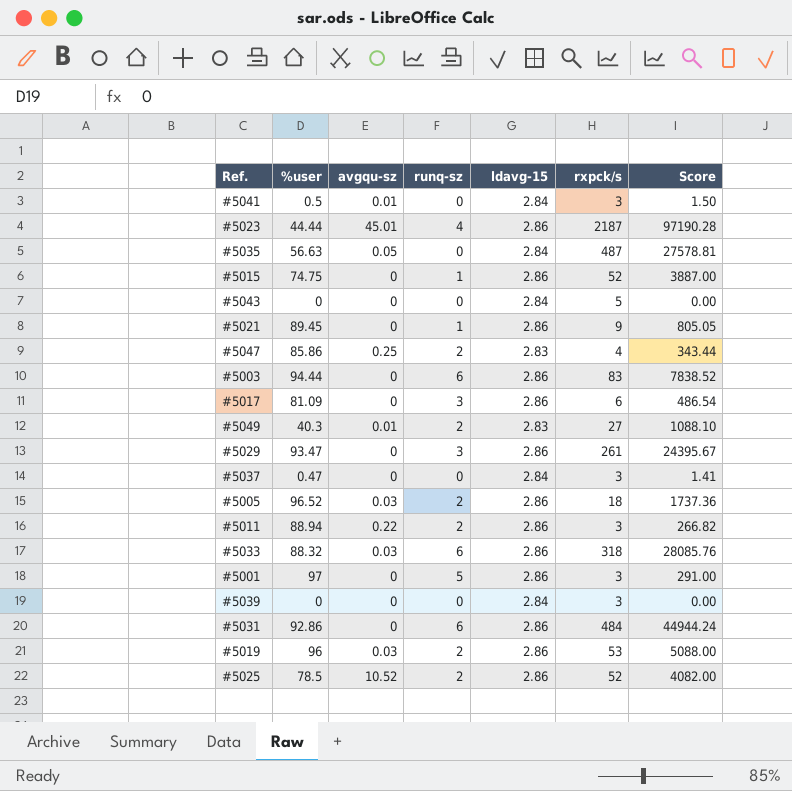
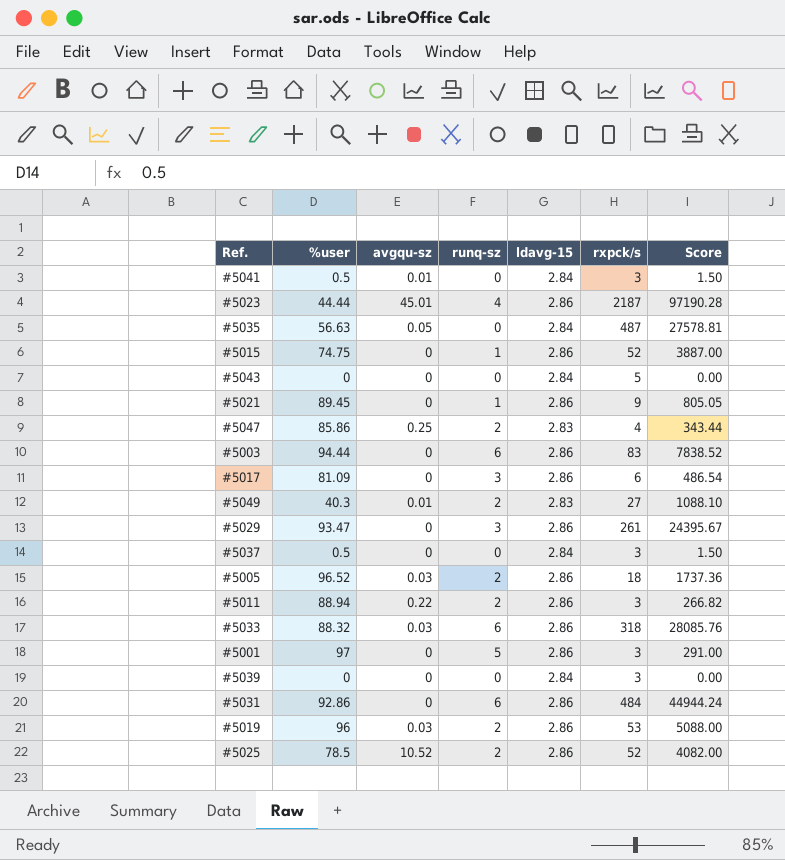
#5037 | %user: 0.47 -> 0.5
#5037 | Score: 1.41 -> 1.50

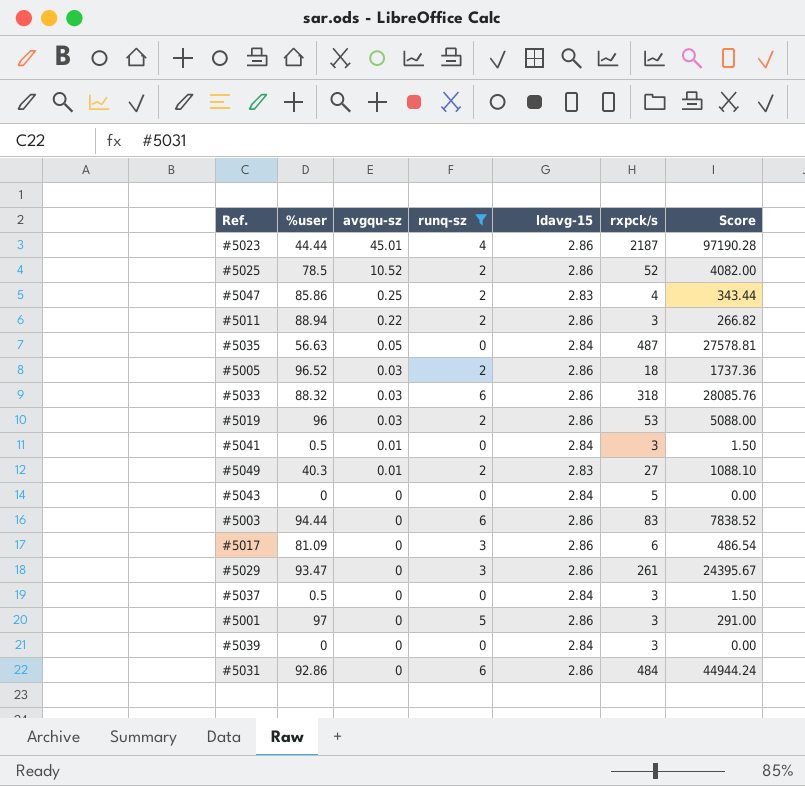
filter: none -> runq-sz != 1
row order: none -> avgqu-sz descending

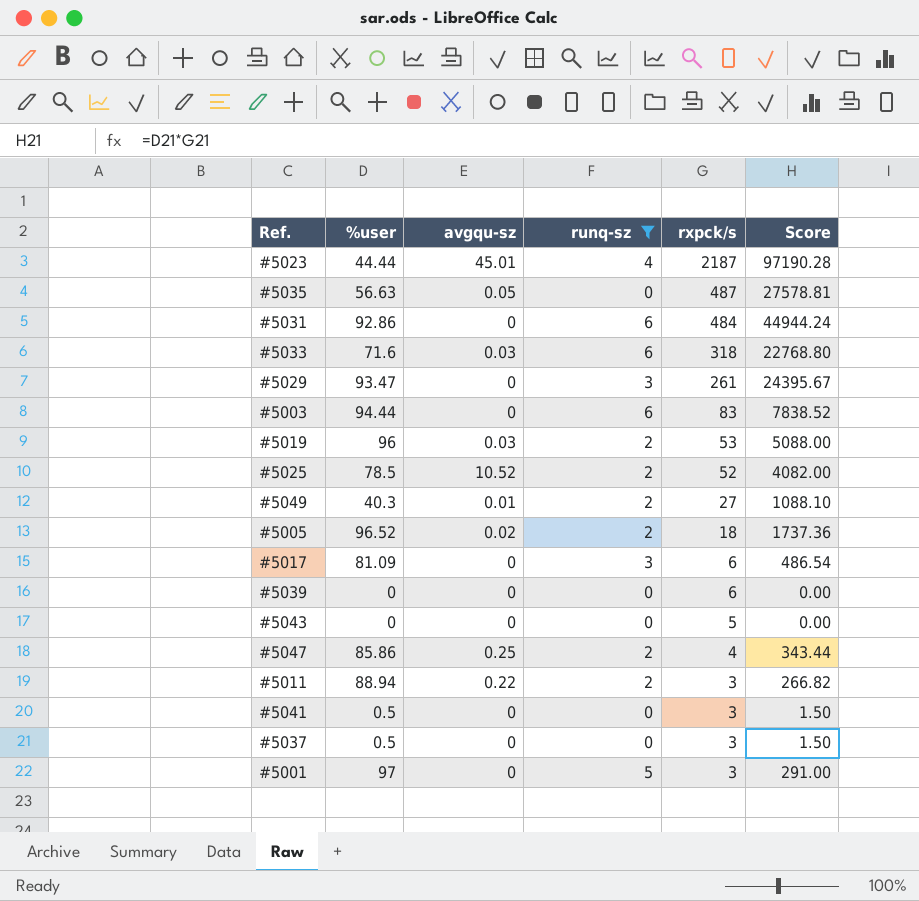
row order: avgqu-sz descending -> rxpck/s descending
column ldavg-15 | position: 5 -> none
#5033 | %user: 88.32 -> 71.6
#5033 | Score: 28085.76 -> 22768.80
#5005 | avgqu-sz: 0.03 -> 0.02
#5039 | rxpck/s: 3 -> 6
#5041 | avgqu-sz: 0.01 -> 0

